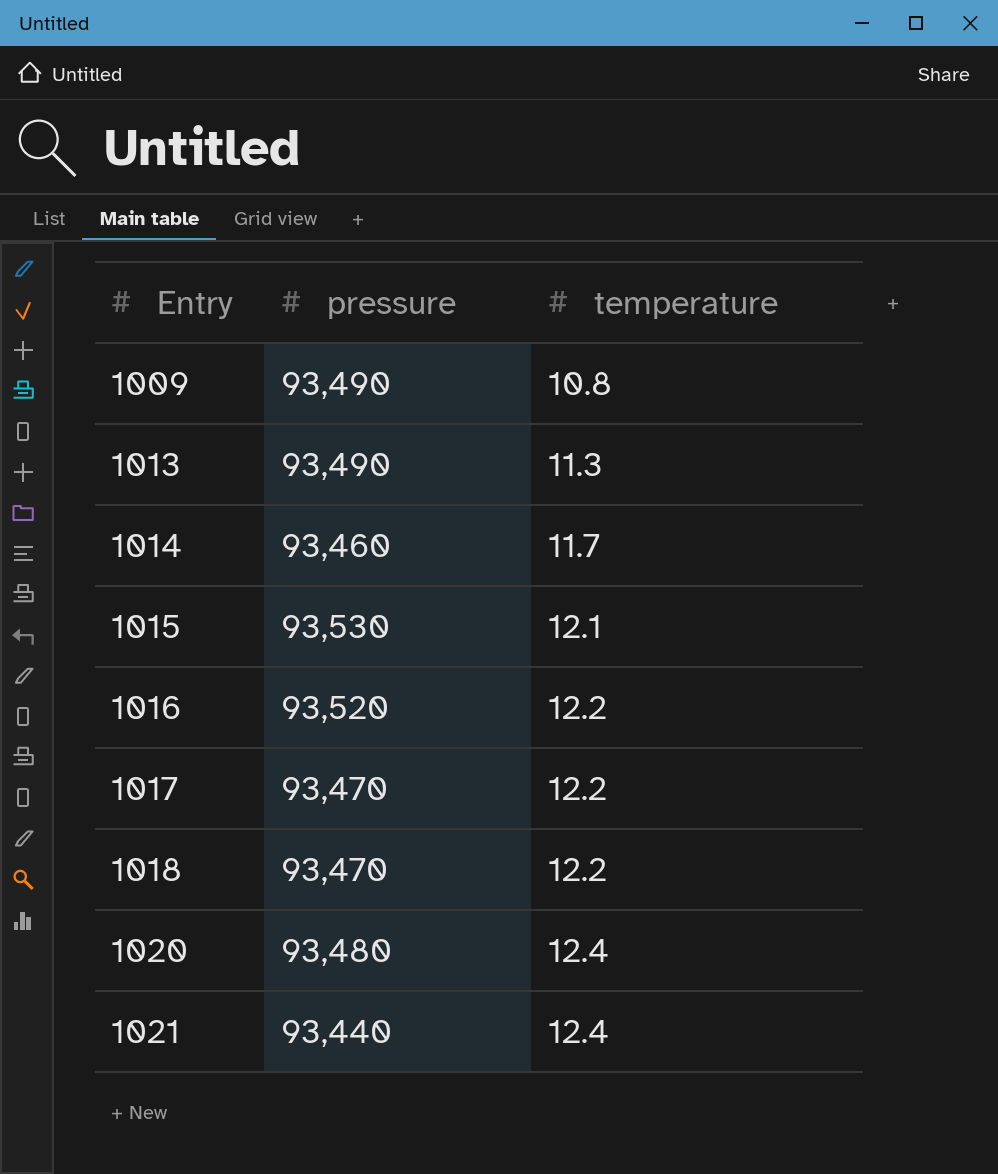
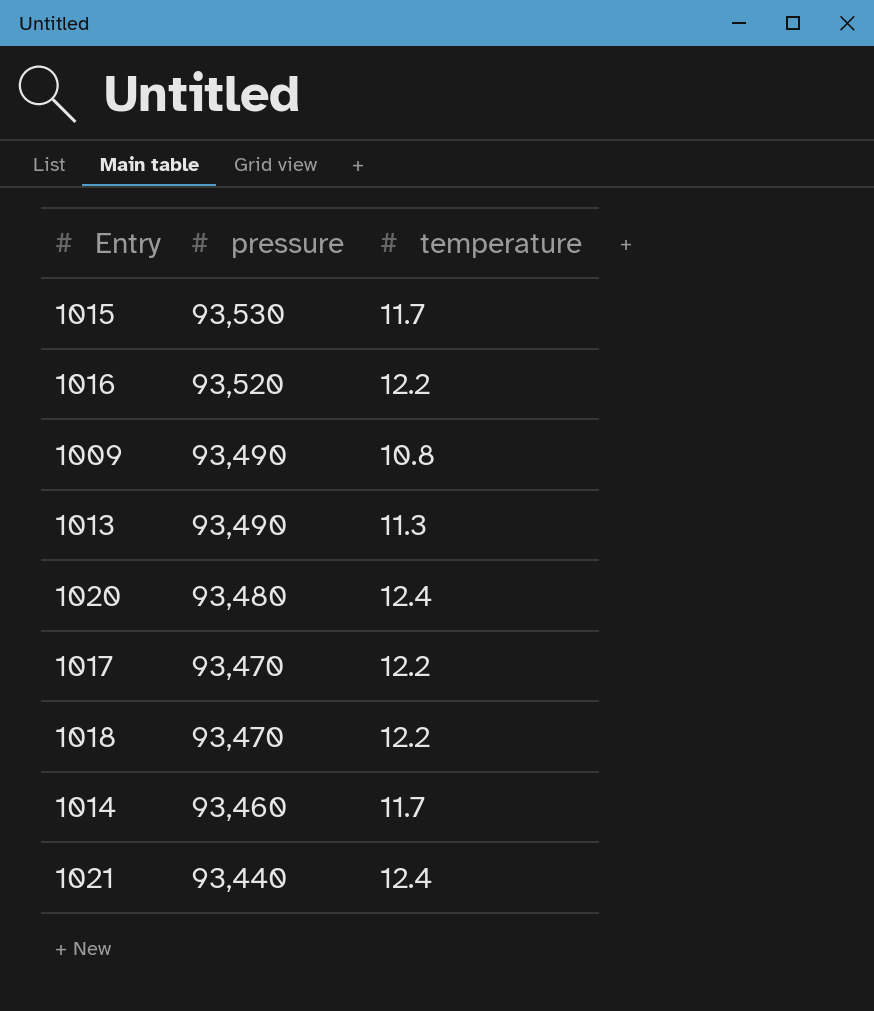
row order: Entry ascending -> pressure descending
1015 | temperature: 12.1 -> 11.7

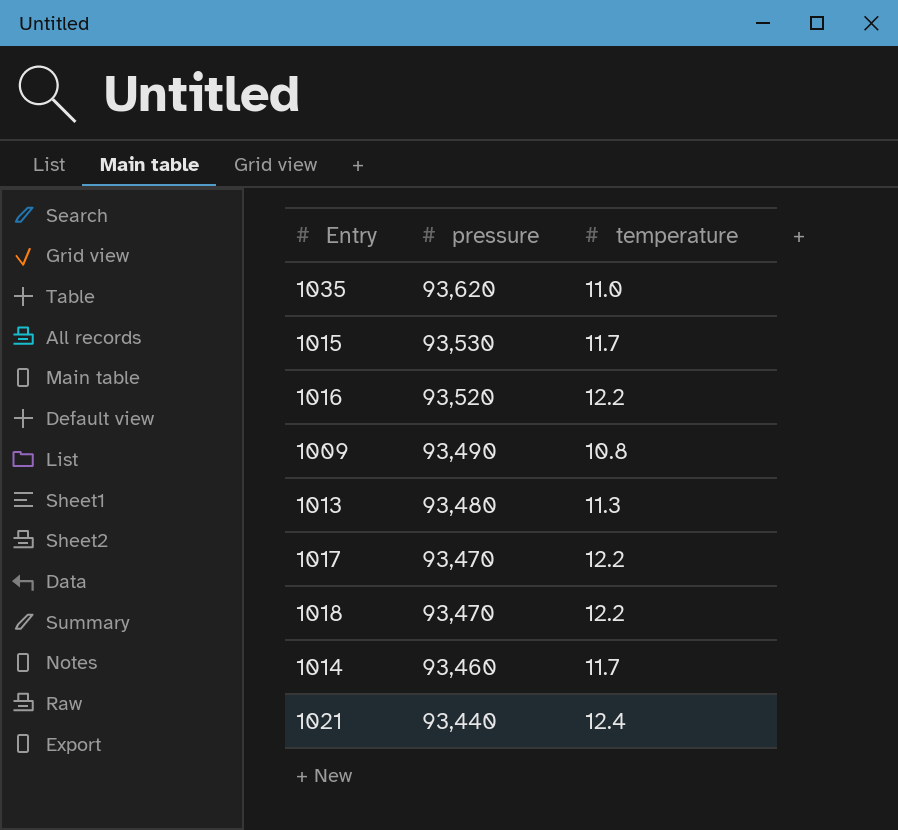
row 1020: 93,480 | 12.4 -> none
row 1035: none -> 93,620 | 11.0
1013 | pressure: 93,490 -> 93,480

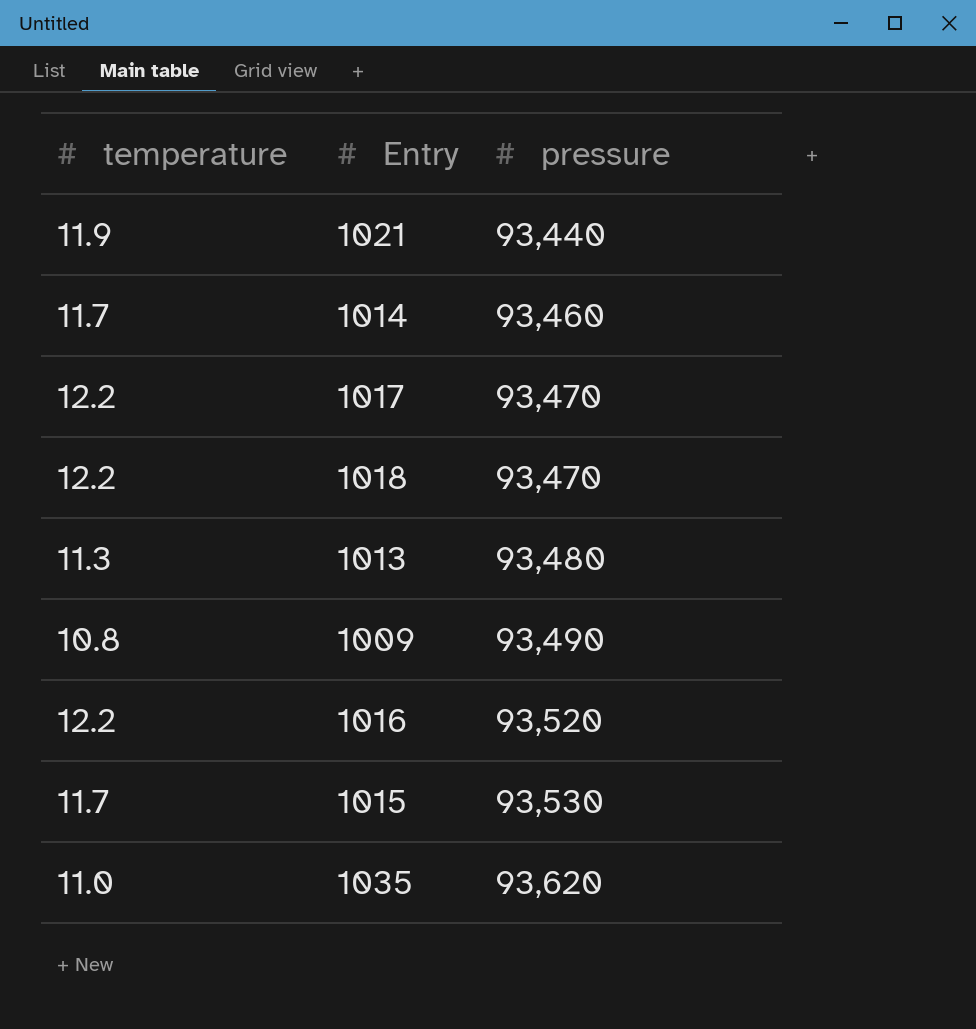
row order: pressure descending -> pressure ascending
column temperature | position: 3 -> 1
1021 | temperature: 12.4 -> 11.9

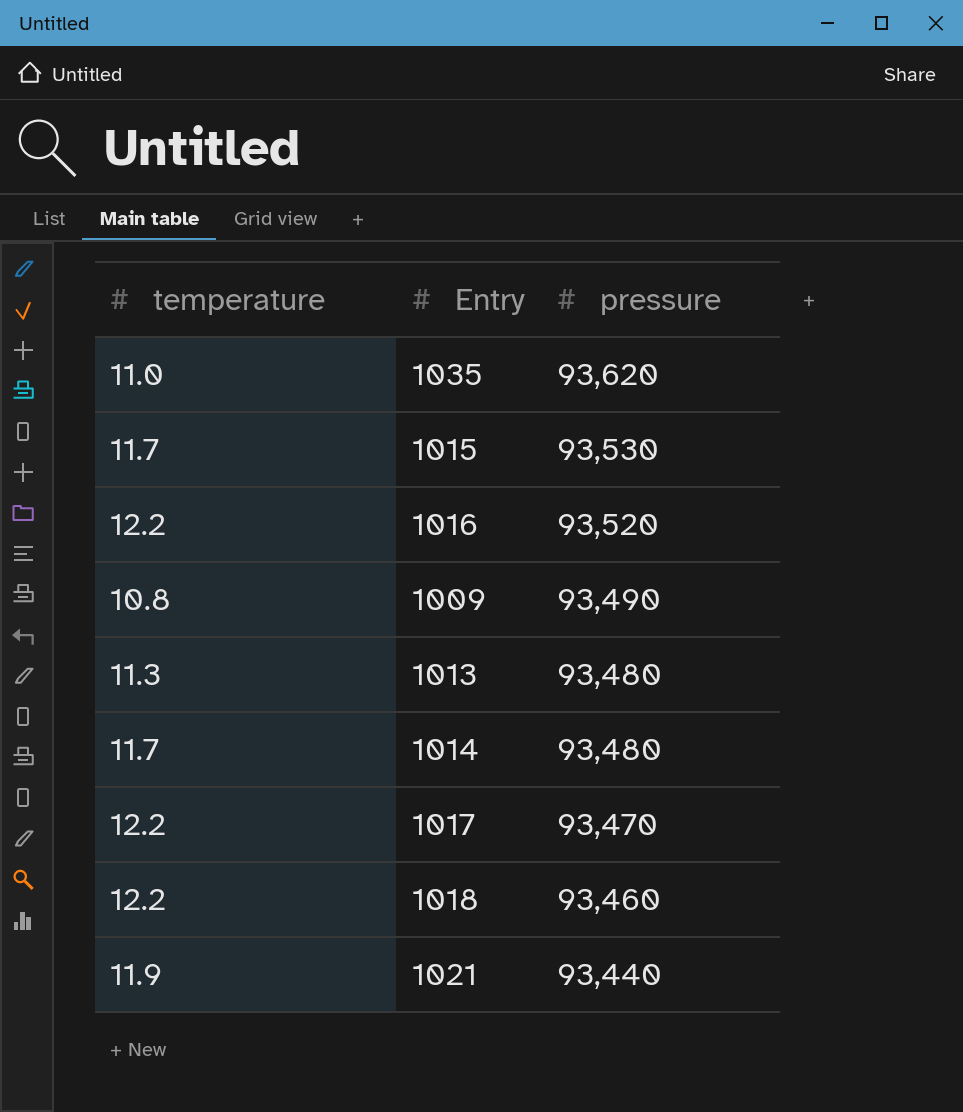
row order: pressure ascending -> pressure descending
1014 | pressure: 93,460 -> 93,480
1018 | pressure: 93,470 -> 93,460

